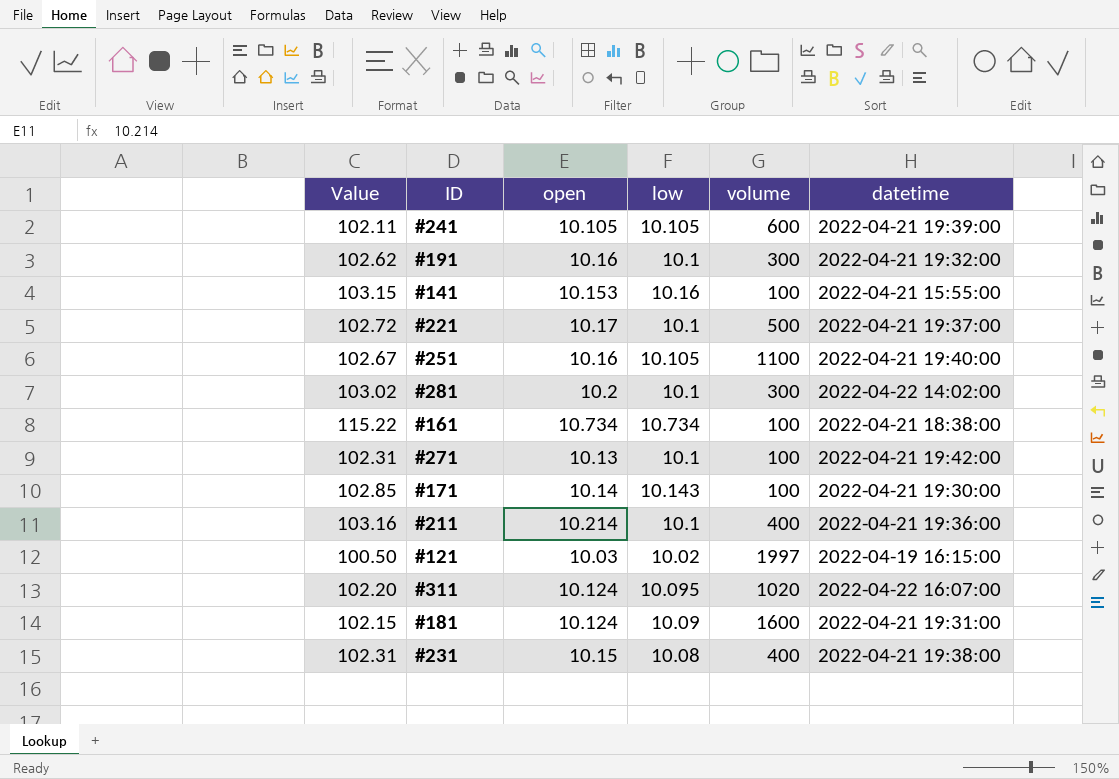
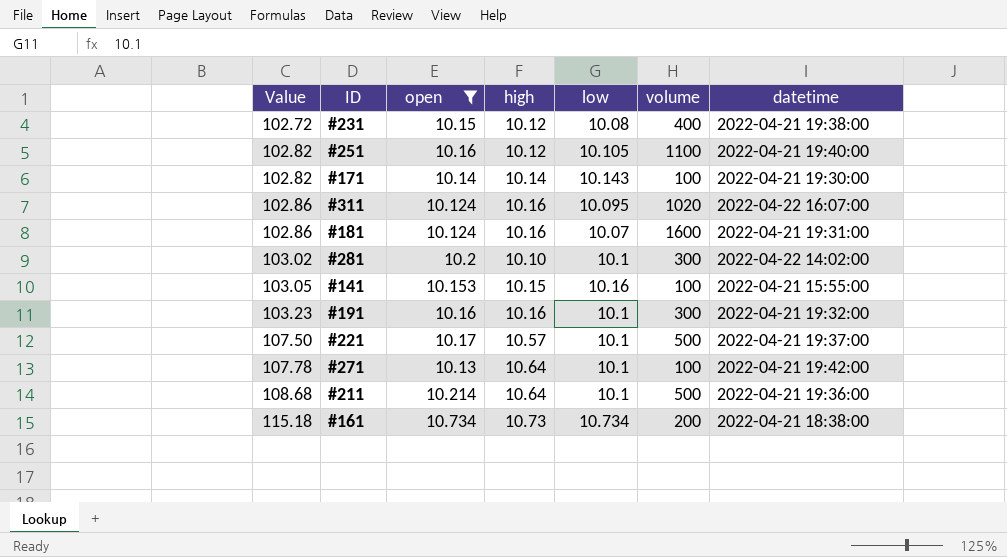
filter: none -> open >= 10.124
row order: none -> Value ascending
column Value | formula: [open] * [low] -> [open] * [high]
column high | position: none -> 4
#181 | low: 10.09 -> 10.07
#211 | volume: 400 -> 500
#161 | volume: 100 -> 200

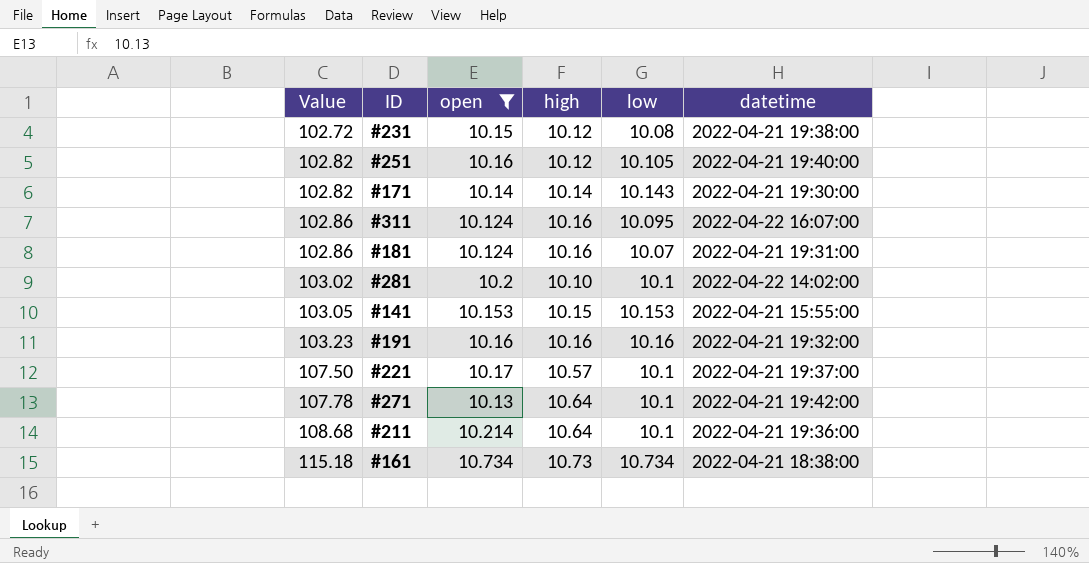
column volume | position: 6 -> none
#141 | low: 10.16 -> 10.153
#191 | low: 10.1 -> 10.16

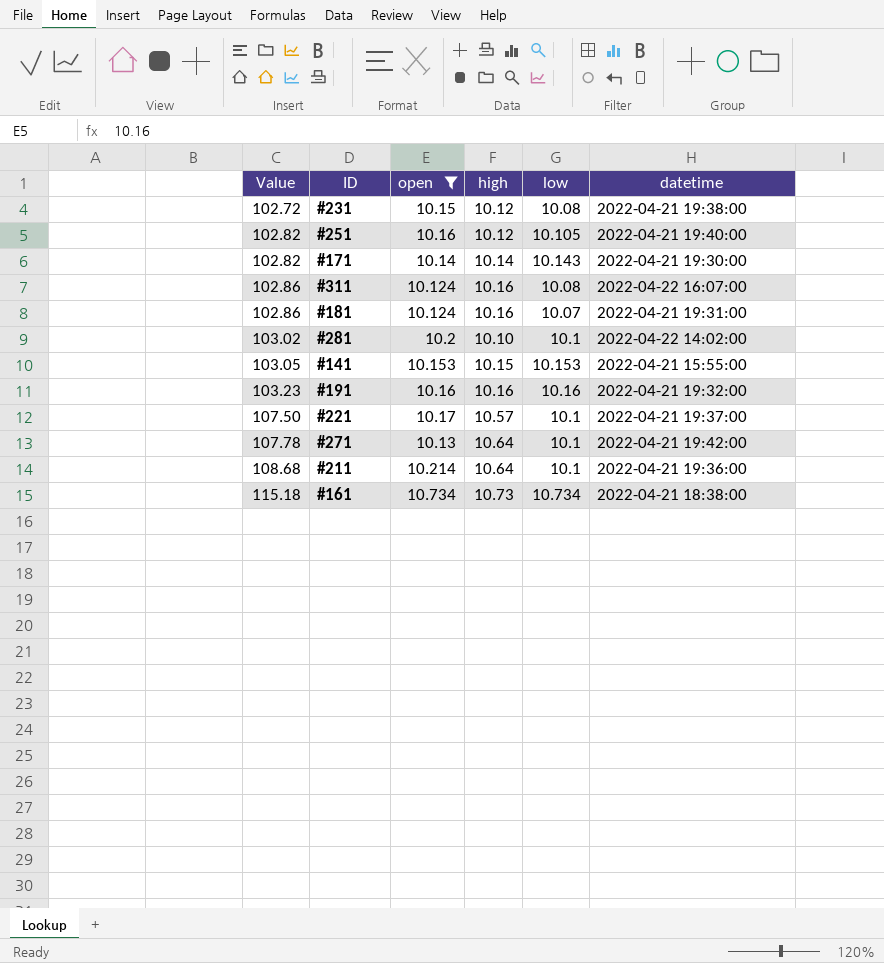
#311 | low: 10.095 -> 10.08

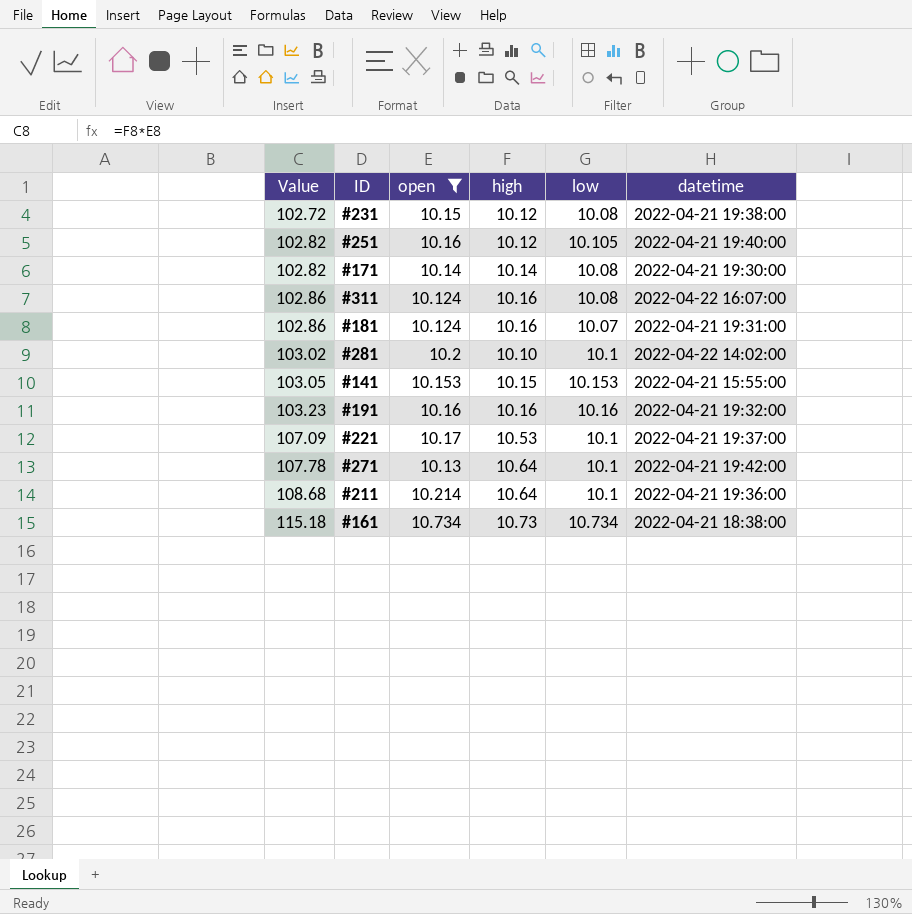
#171 | low: 10.143 -> 10.08
#221 | Value: 107.50 -> 107.09
#221 | high: 10.57 -> 10.53

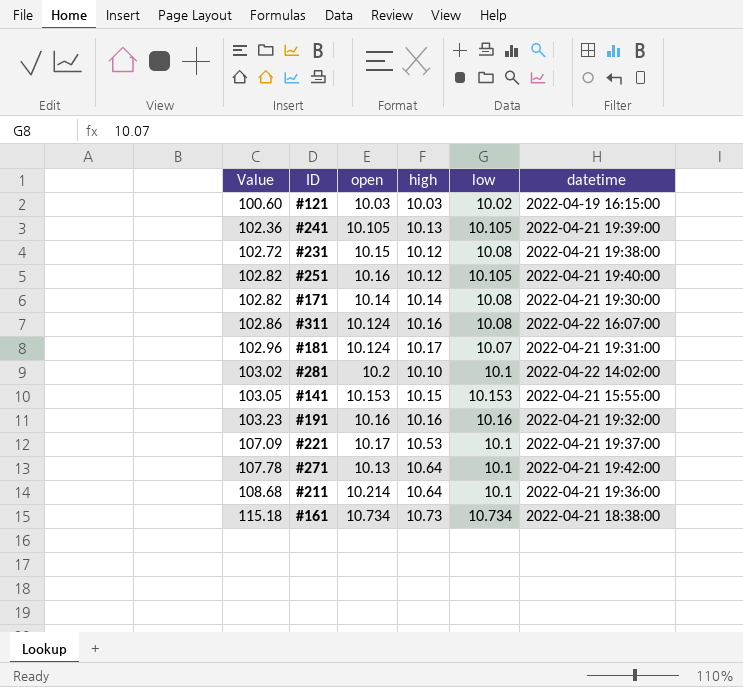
filter: open >= 10.124 -> none
#181 | Value: 102.86 -> 102.96
#181 | high: 10.16 -> 10.17

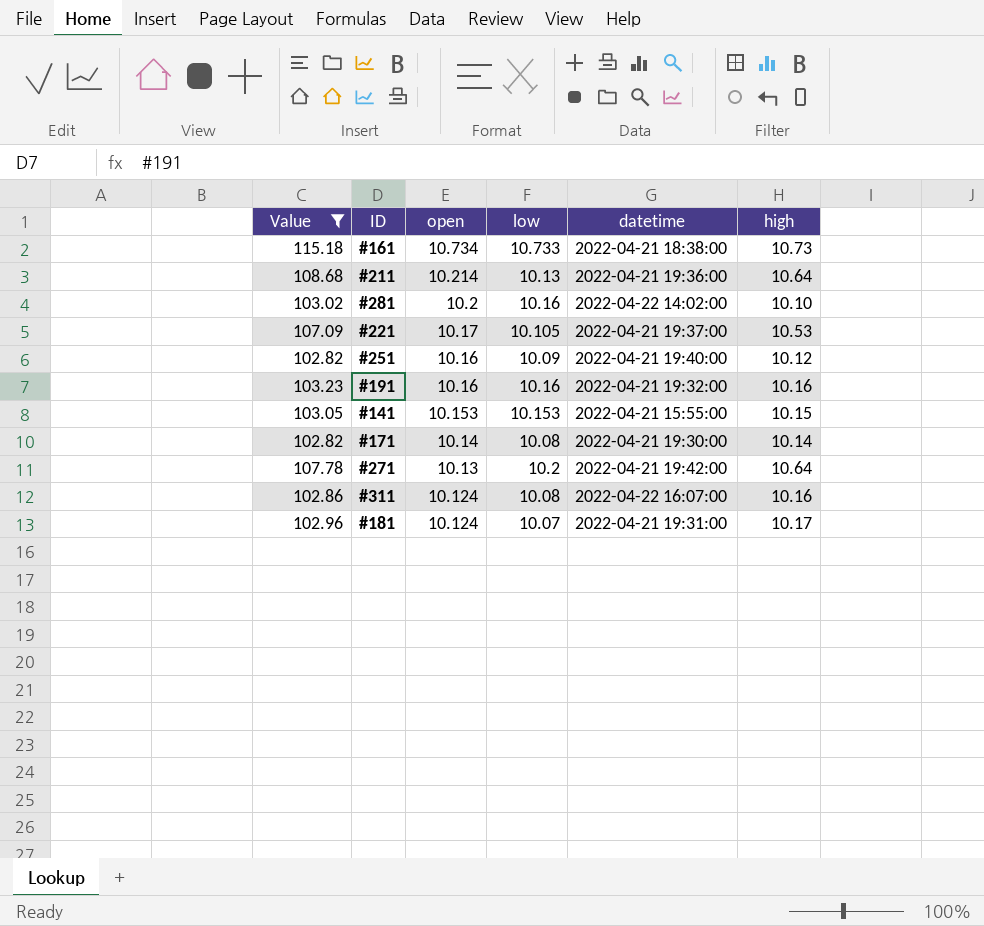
filter: none -> Value >= 102.82
row order: Value ascending -> open descending
column high | position: 4 -> 6
#161 | low: 10.734 -> 10.733
#211 | low: 10.1 -> 10.13
#281 | low: 10.1 -> 10.16
#221 | low: 10.1 -> 10.105
#251 | low: 10.105 -> 10.09
#271 | low: 10.1 -> 10.2

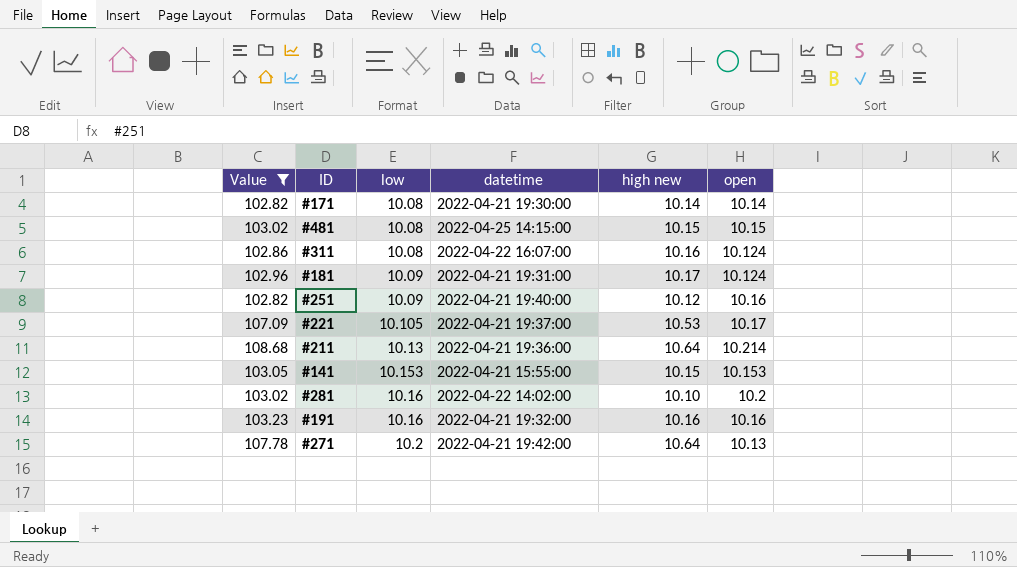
row order: open descending -> low ascending
column name: high -> high new
column open | position: 3 -> 6
row #161: 115.18 | 10.734 | 10.733 | 2022-04-21 18:38:00 | 10.73 -> none
row #481: none -> 103.02 | 10.08 | 2022-04-25 14:15:00 | 10.15 | 10.15
#181 | low: 10.07 -> 10.09

